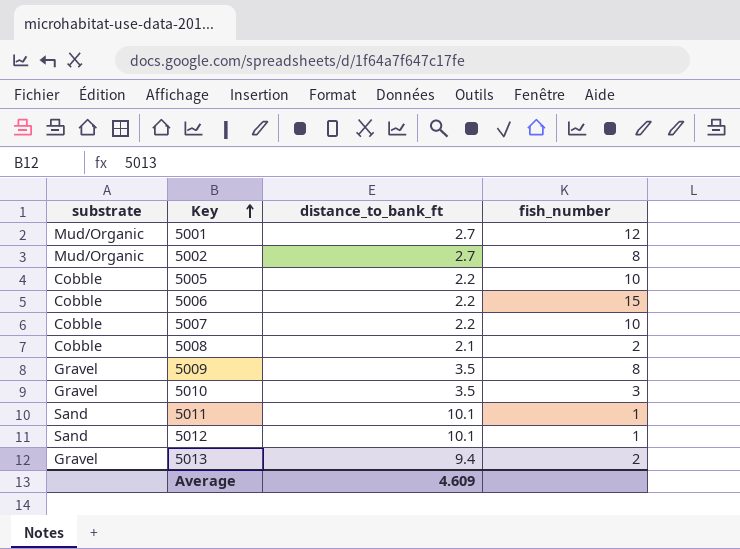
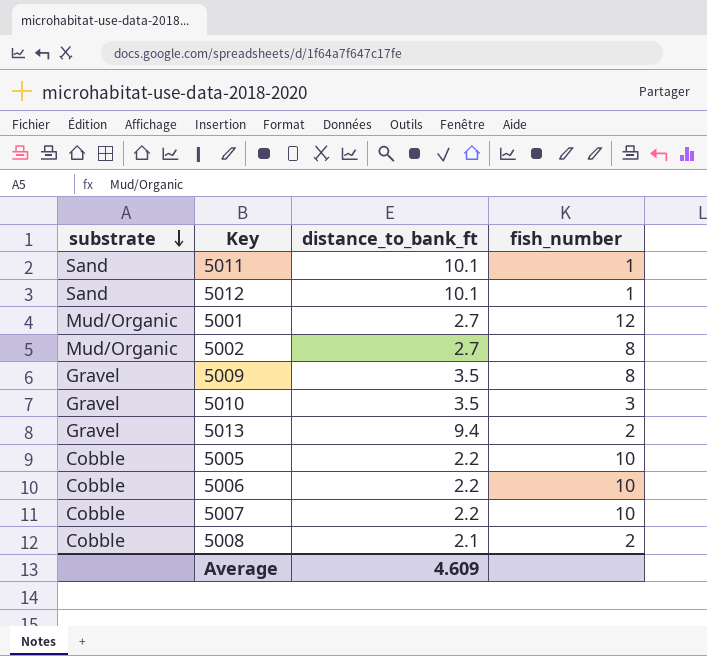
row order: Key ascending -> substrate descending
5006 | fish_number: 15 -> 10

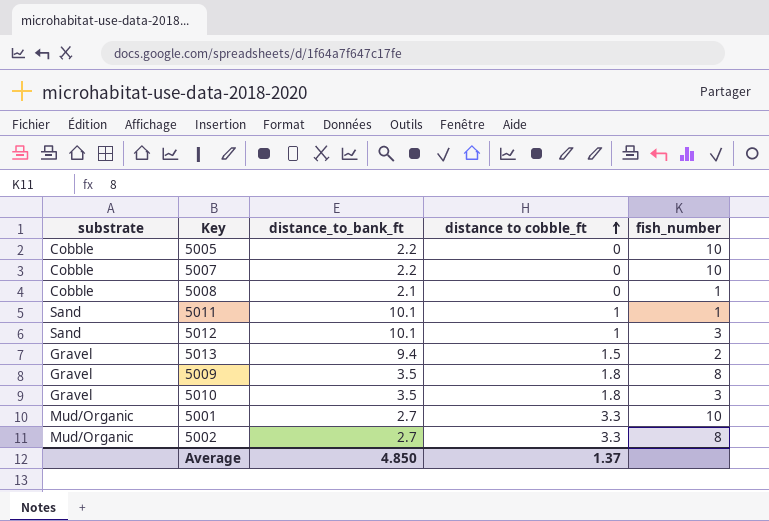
row order: substrate descending -> distance to cobble_ft ascending
column distance to cobble_ft | position: none -> 4
row 5006: Cobble | 2.2 | 10 -> none
5008 | fish_number: 2 -> 1
5012 | fish_number: 1 -> 3
5001 | fish_number: 12 -> 10
Average | distance_to_bank_ft: 4.609 -> 4.850

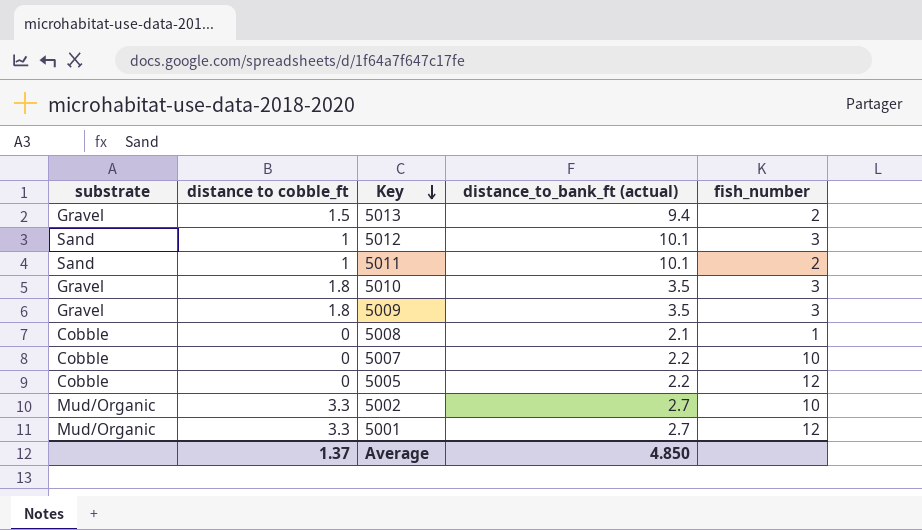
row order: distance to cobble_ft ascending -> Key descending
column distance to cobble_ft | position: 4 -> 2
column name: distance_to_bank_ft -> distance_to_bank_ft (actual)
5011 | fish_number: 1 -> 2
5009 | fish_number: 8 -> 3
5005 | fish_number: 10 -> 12
5002 | fish_number: 8 -> 10
5001 | fish_number: 10 -> 12

